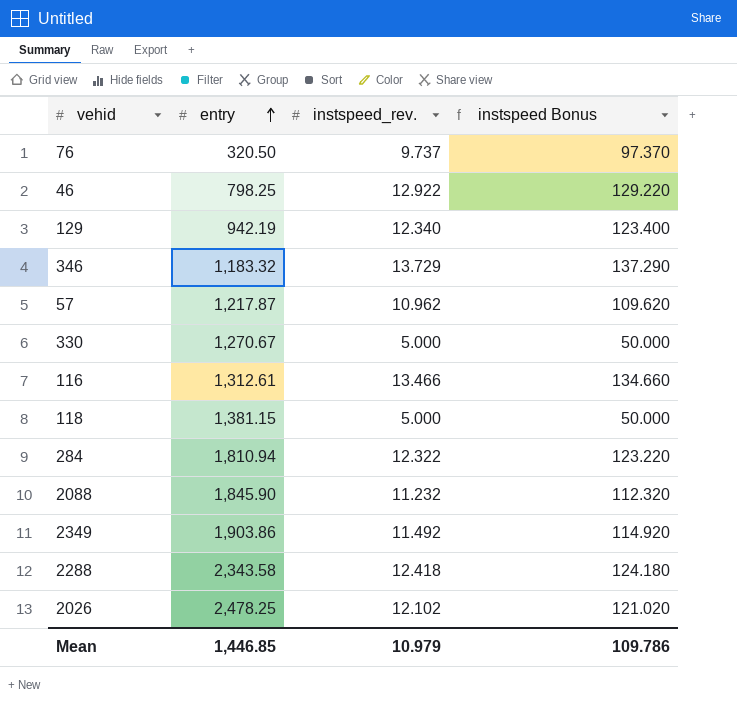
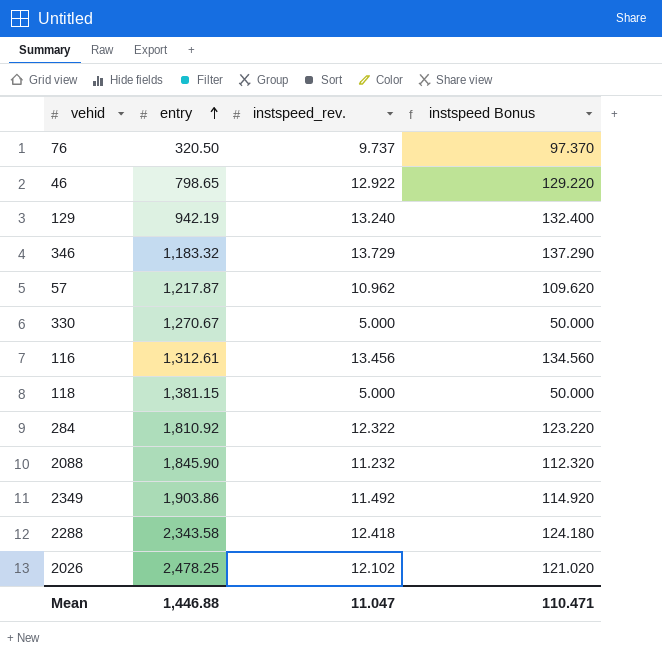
46 | entry: 798.25 -> 798.65
129 | instspeed_rev.: 12.340 -> 13.240
129 | instspeed Bonus: 123.400 -> 132.400
116 | instspeed_rev.: 13.466 -> 13.456
116 | instspeed Bonus: 134.660 -> 134.560
284 | entry: 1,810.94 -> 1,810.92
Mean | entry: 1,446.85 -> 1,446.88
Mean | instspeed_rev.: 10.979 -> 11.047
Mean | instspeed Bonus: 109.786 -> 110.471

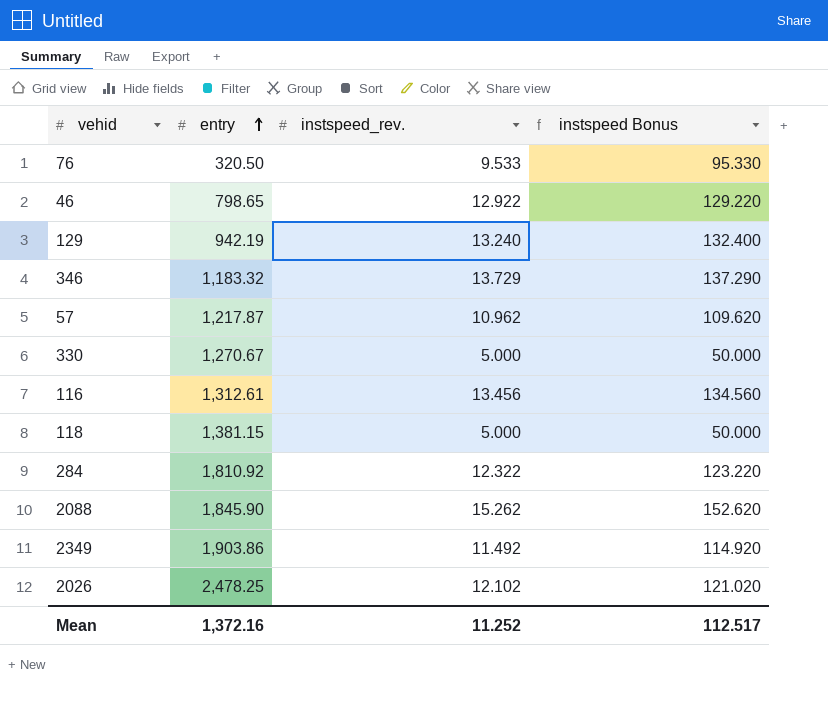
row 2288: 2,343.58 | 12.418 | 124.180 -> none
76 | instspeed_rev.: 9.737 -> 9.533
76 | instspeed Bonus: 97.370 -> 95.330
2088 | instspeed_rev.: 11.232 -> 15.262
2088 | instspeed Bonus: 112.320 -> 152.620
Mean | entry: 1,446.88 -> 1,372.16
Mean | instspeed_rev.: 11.047 -> 11.252
Mean | instspeed Bonus: 110.471 -> 112.517

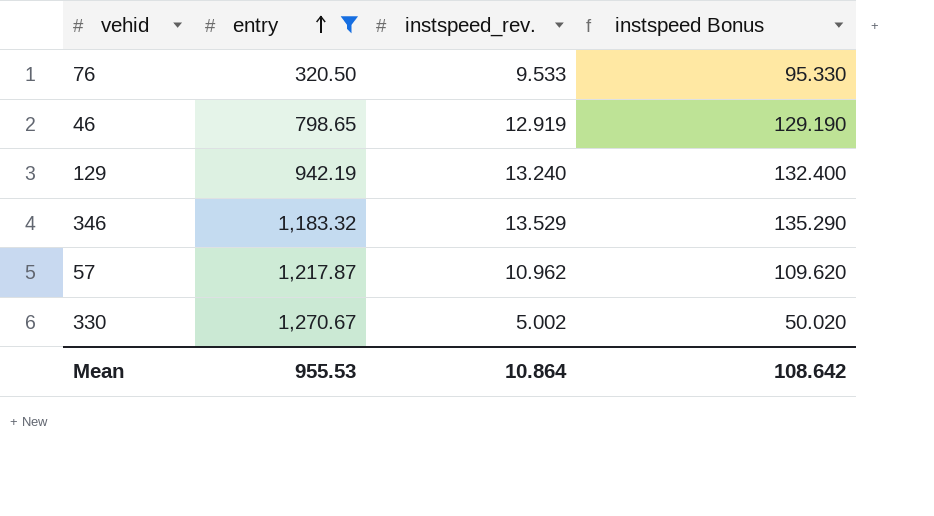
filter: none -> entry <= 1,270.67
46 | instspeed_rev.: 12.922 -> 12.919
46 | instspeed Bonus: 129.220 -> 129.190
346 | instspeed_rev.: 13.729 -> 13.529
346 | instspeed Bonus: 137.290 -> 135.290
330 | instspeed_rev.: 5.000 -> 5.002
330 | instspeed Bonus: 50.000 -> 50.020
Mean | entry: 1,372.16 -> 955.53
Mean | instspeed_rev.: 11.252 -> 10.864
Mean | instspeed Bonus: 112.517 -> 108.642

